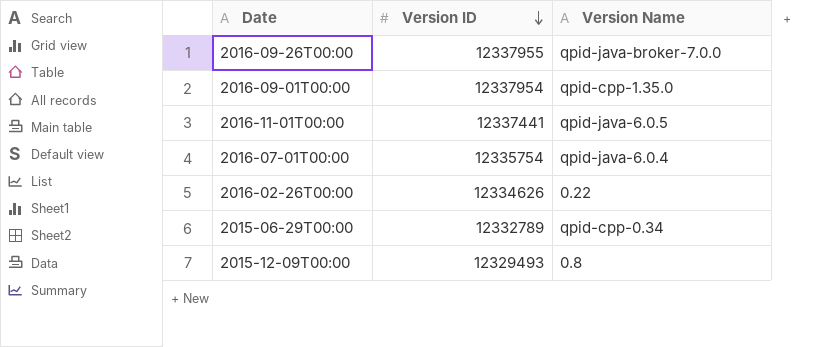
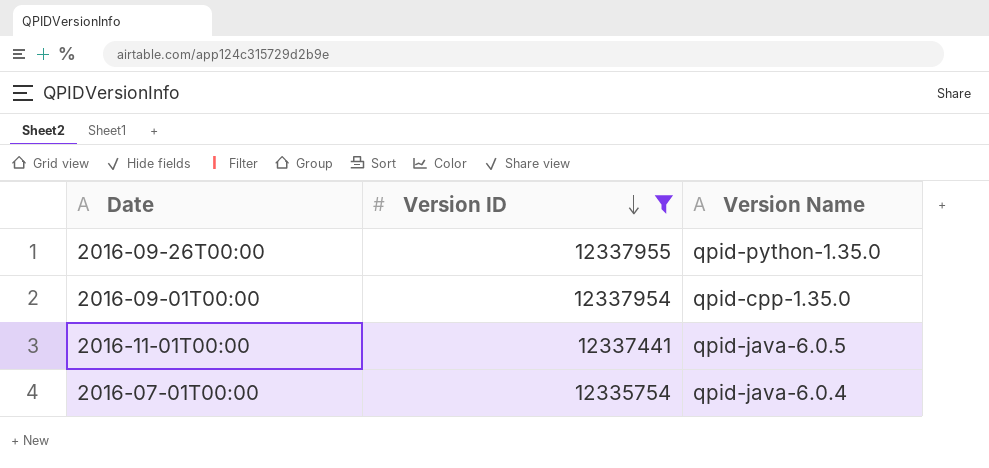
filter: none -> Version ID >= 12335754
2016-09-26T00:00 | Version Name: qpid-java-broker-7.0.0 -> qpid-python-1.35.0

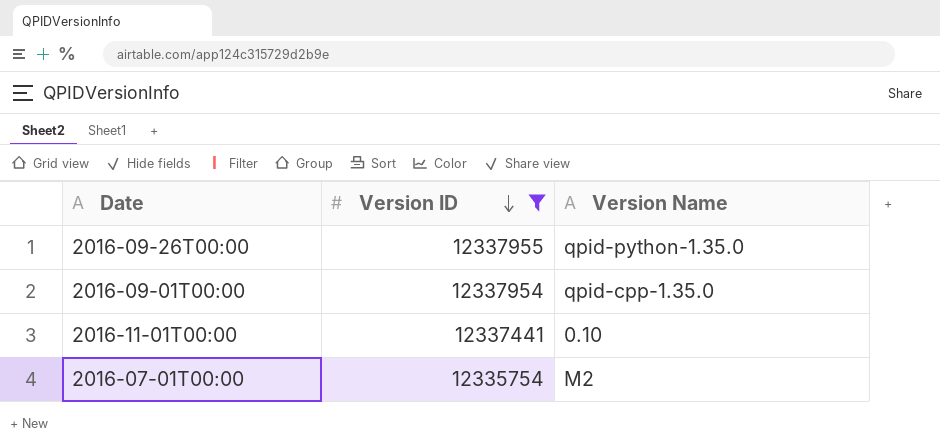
2016-11-01T00:00 | Version Name: qpid-java-6.0.5 -> 0.10
2016-07-01T00:00 | Version Name: qpid-java-6.0.4 -> M2

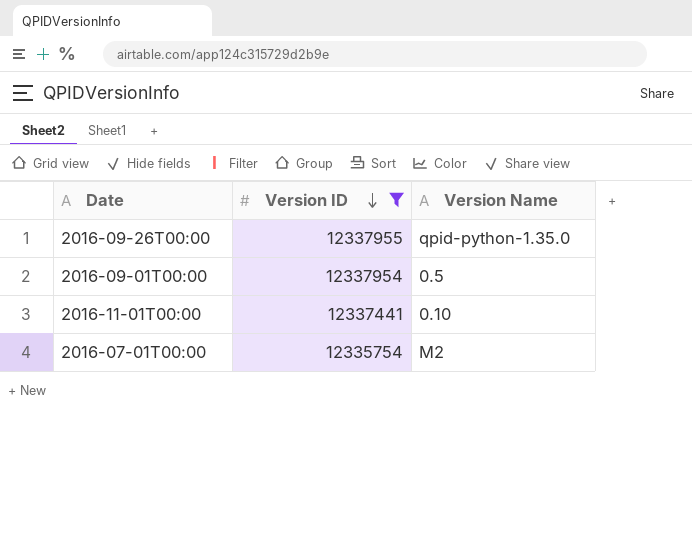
2016-09-01T00:00 | Version Name: qpid-cpp-1.35.0 -> 0.5

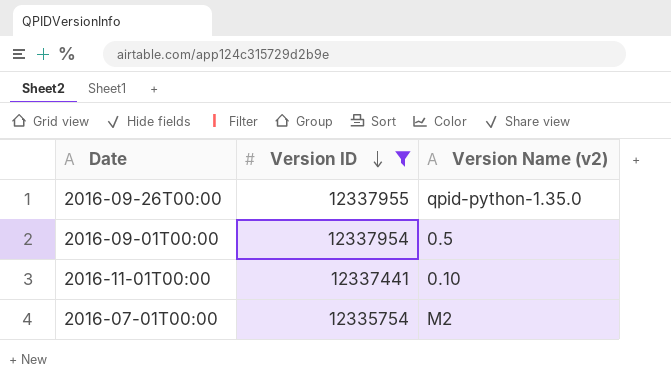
column name: Version Name -> Version Name (v2)

